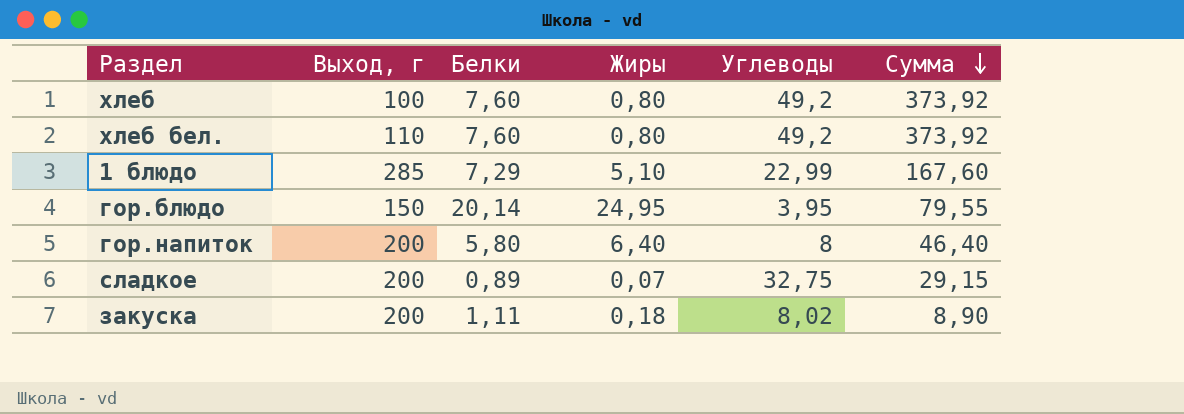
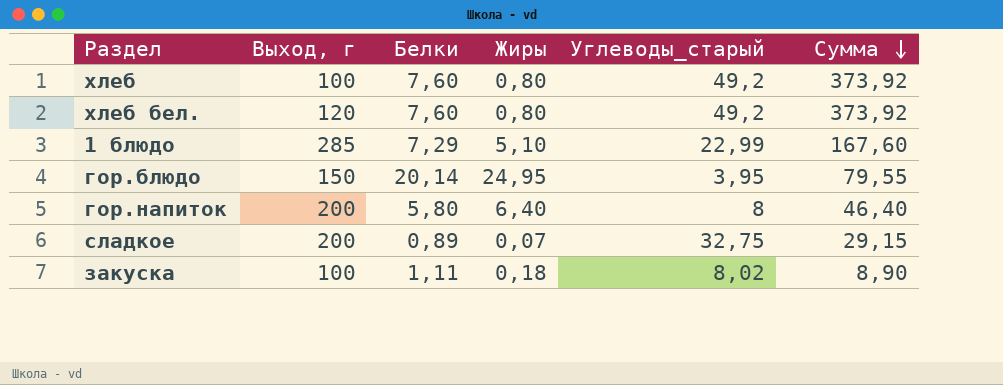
column name: Углеводы -> Углеводы_старый
хлеб бел. | Выход, г: 110 -> 120
закуска | Выход, г: 200 -> 100

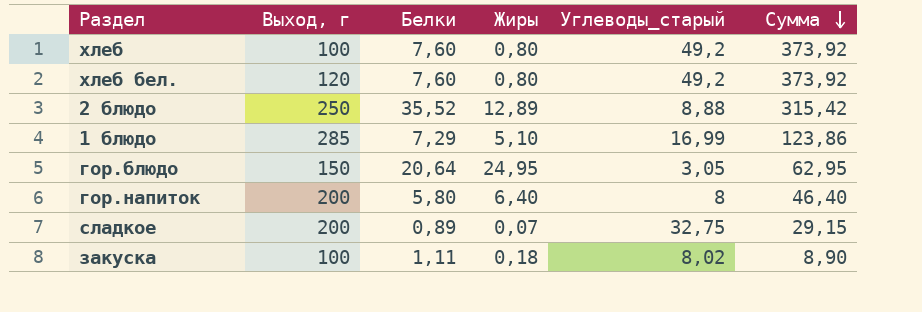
row 2 блюдо: none -> 250 | 35,52 | 12,89 | 8,88 | 315,42
1 блюдо | Углеводы_старый: 22,99 -> 16,99
1 блюдо | Сумма: 167,60 -> 123,86
гор.блюдо | Белки: 20,14 -> 20,64
гор.блюдо | Углеводы_старый: 3,95 -> 3,05
гор.блюдо | Сумма: 79,55 -> 62,95

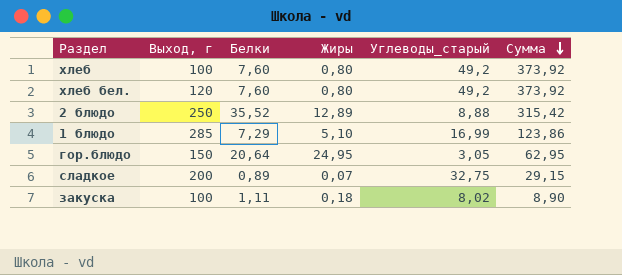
row гор.напиток: 200 | 5,80 | 6,40 | 8 | 46,40 -> none

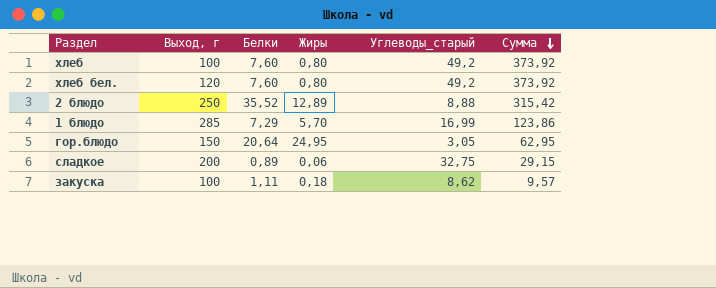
1 блюдо | Жиры: 5,10 -> 5,70
сладкое | Жиры: 0,07 -> 0,06
закуска | Углеводы_старый: 8,02 -> 8,62
закуска | Сумма: 8,90 -> 9,57

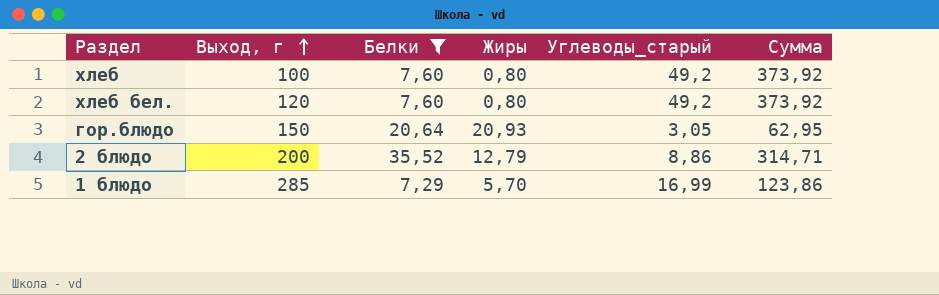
filter: none -> Белки >= 7,29
row order: Сумма descending -> Выход, г ascending
гор.блюдо | Жиры: 24,95 -> 20,93
2 блюдо | Выход, г: 250 -> 200
2 блюдо | Жиры: 12,89 -> 12,79
2 блюдо | Углеводы_старый: 8,88 -> 8,86
2 блюдо | Сумма: 315,42 -> 314,71

